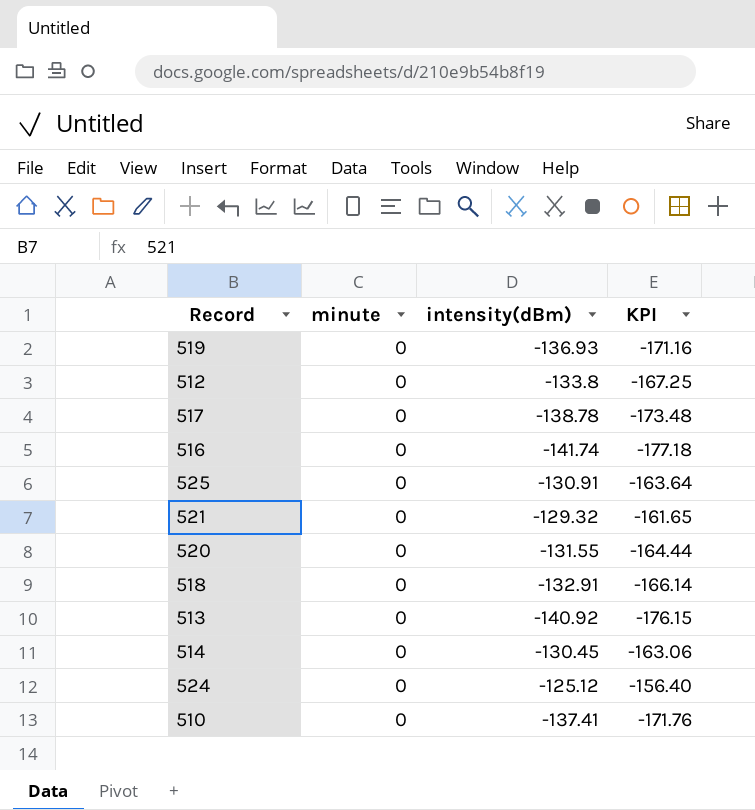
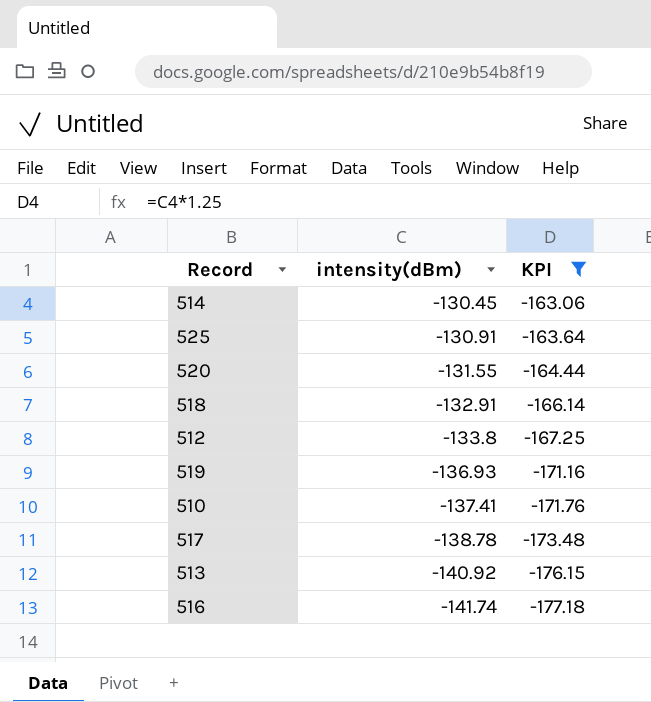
filter: none -> KPI <= -163.06
row order: none -> intensity(dBm) descending
column minute | position: 2 -> none

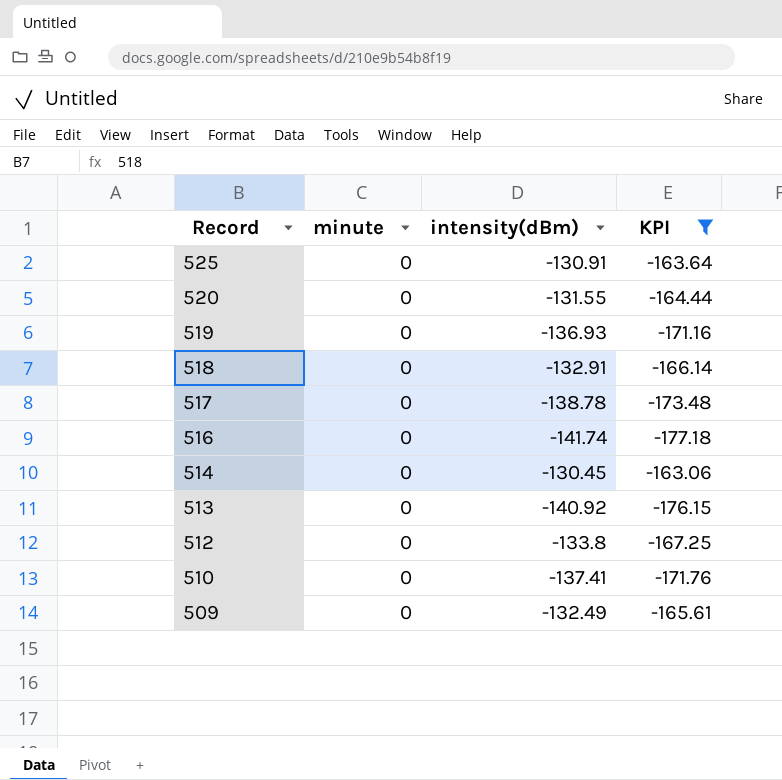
row order: intensity(dBm) descending -> Record descending
column minute | position: none -> 2
row 509: none -> 0 | -132.49 | -165.61

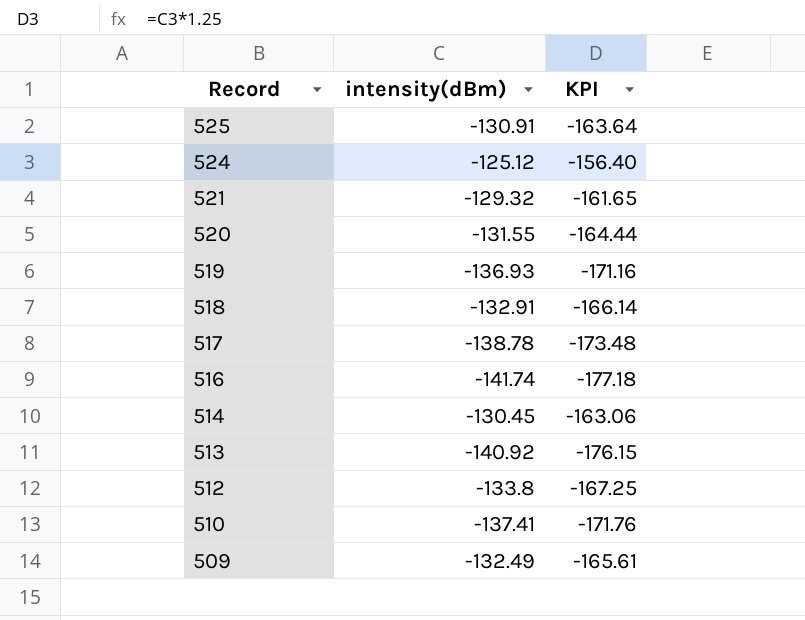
filter: KPI <= -163.06 -> none
column minute | position: 2 -> none

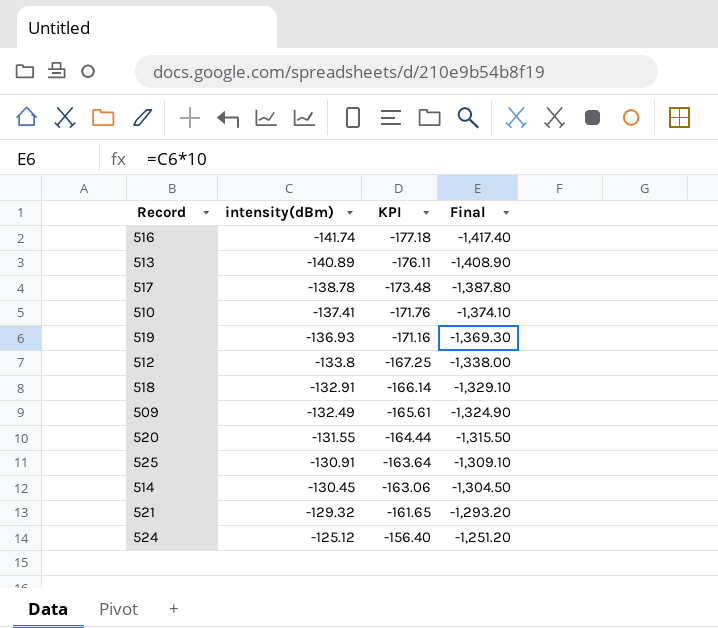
row order: Record descending -> intensity(dBm) ascending
column Final | formula: none -> [intensity(dBm)] * 10
513 | intensity(dBm): -140.92 -> -140.89
513 | KPI: -176.15 -> -176.11

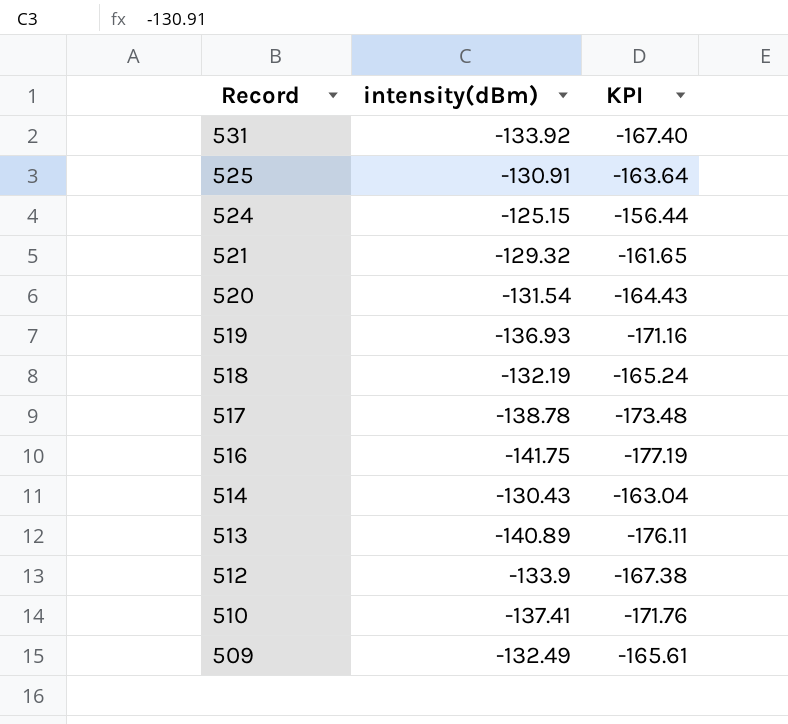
row order: intensity(dBm) ascending -> Record descending
column Final | formula: [intensity(dBm)] * 10 -> none
row 531: none -> -133.92 | -167.40
524 | intensity(dBm): -125.12 -> -125.15
524 | KPI: -156.40 -> -156.44
520 | intensity(dBm): -131.55 -> -131.54
520 | KPI: -164.44 -> -164.43
518 | intensity(dBm): -132.91 -> -132.19
518 | KPI: -166.14 -> -165.24
516 | intensity(dBm): -141.74 -> -141.75
516 | KPI: -177.18 -> -177.19
514 | intensity(dBm): -130.45 -> -130.43
514 | KPI: -163.06 -> -163.04
512 | intensity(dBm): -133.8 -> -133.9
512 | KPI: -167.25 -> -167.38

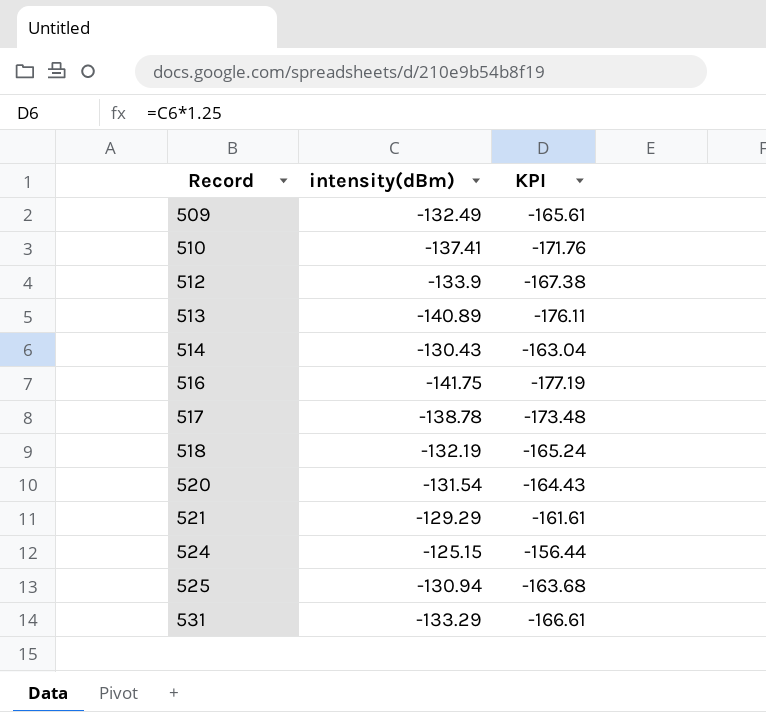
row order: Record descending -> Record ascending
row 519: -136.93 | -171.16 -> none
521 | intensity(dBm): -129.32 -> -129.29
521 | KPI: -161.65 -> -161.61
525 | intensity(dBm): -130.91 -> -130.94
525 | KPI: -163.64 -> -163.68
531 | intensity(dBm): -133.92 -> -133.29
531 | KPI: -167.40 -> -166.61

